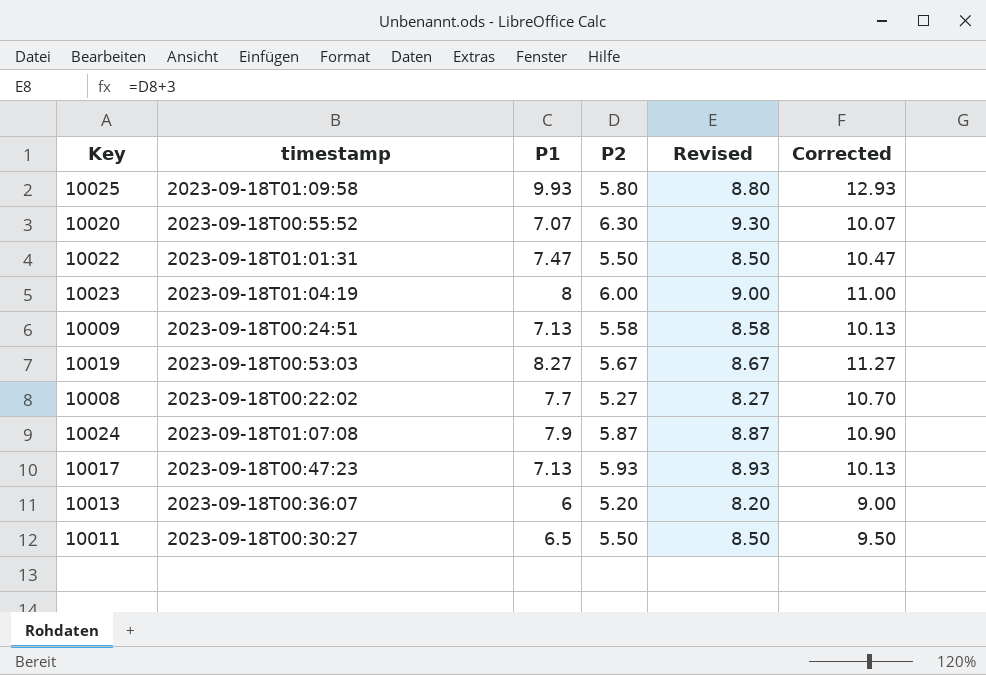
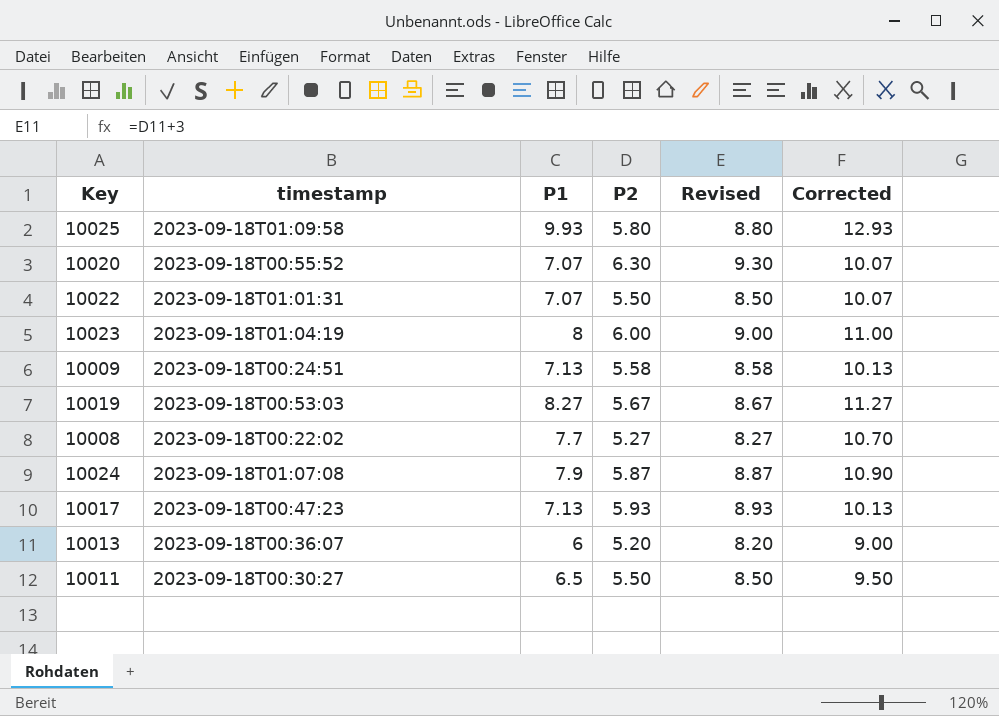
10022 | P1: 7.47 -> 7.07
10022 | Corrected: 10.47 -> 10.07

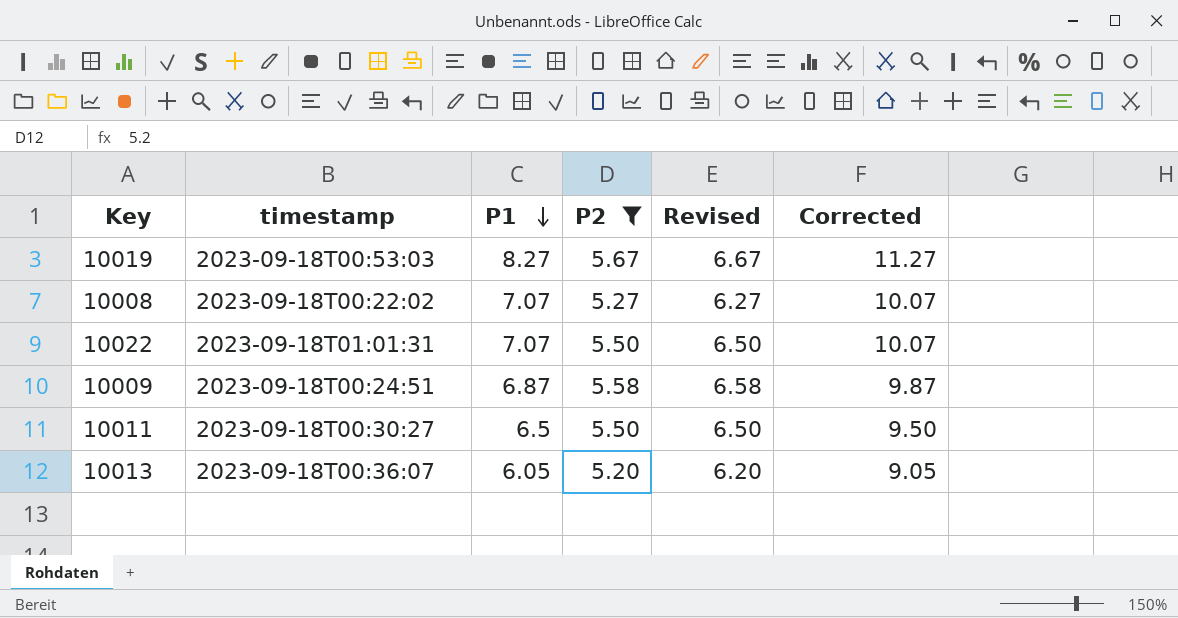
filter: none -> P2 <= 5.67
row order: none -> P1 descending
column Revised | formula: [P2] + 3 -> [P2] + 1
10008 | P1: 7.7 -> 7.07
10008 | Corrected: 10.70 -> 10.07
10009 | P1: 7.13 -> 6.87
10009 | Corrected: 10.13 -> 9.87
10013 | P1: 6 -> 6.05
10013 | Corrected: 9.00 -> 9.05

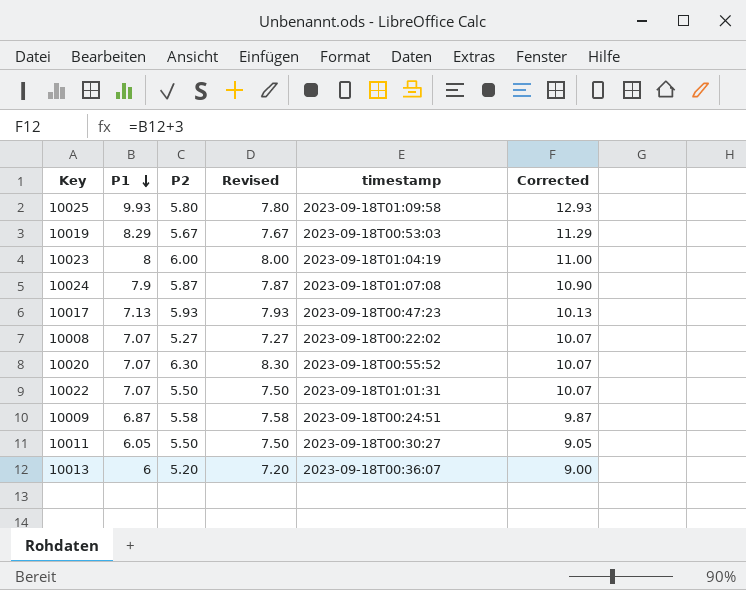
filter: P2 <= 5.67 -> none
column Revised | formula: [P2] + 1 -> [P2] + 2
column timestamp | position: 2 -> 5
10019 | P1: 8.27 -> 8.29
10019 | Corrected: 11.27 -> 11.29
10011 | P1: 6.5 -> 6.05
10011 | Corrected: 9.50 -> 9.05
10013 | P1: 6.05 -> 6
10013 | Corrected: 9.05 -> 9.00

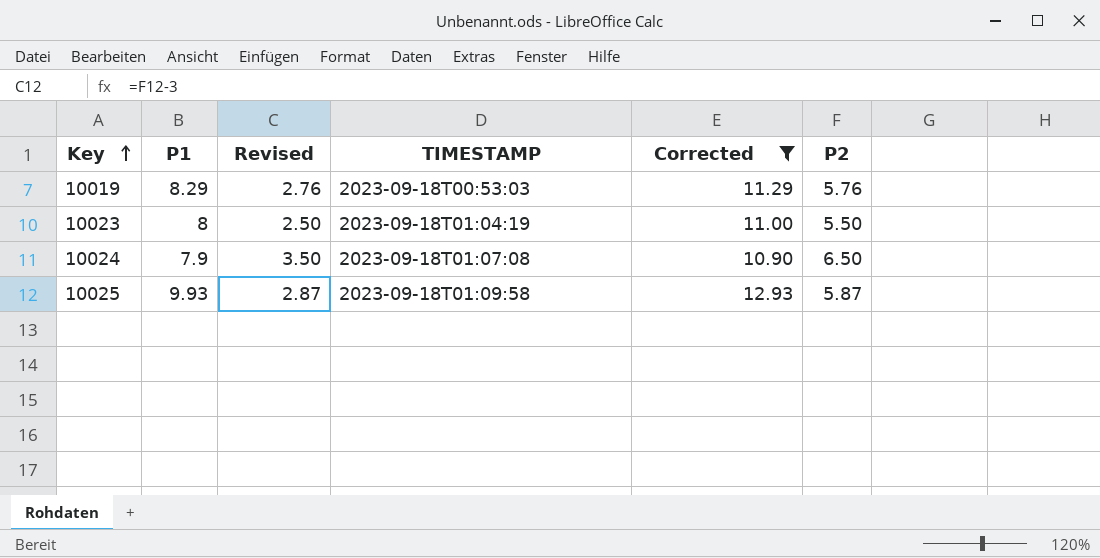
filter: none -> Corrected >= 10.90
row order: P1 descending -> Key ascending
column Revised | formula: [P2] + 2 -> [P2] - 3
column name: timestamp -> TIMESTAMP
column P2 | position: 3 -> 6
10019 | P2: 5.67 -> 5.76
10023 | P2: 6.00 -> 5.50
10024 | P2: 5.87 -> 6.50
10025 | P2: 5.80 -> 5.87

